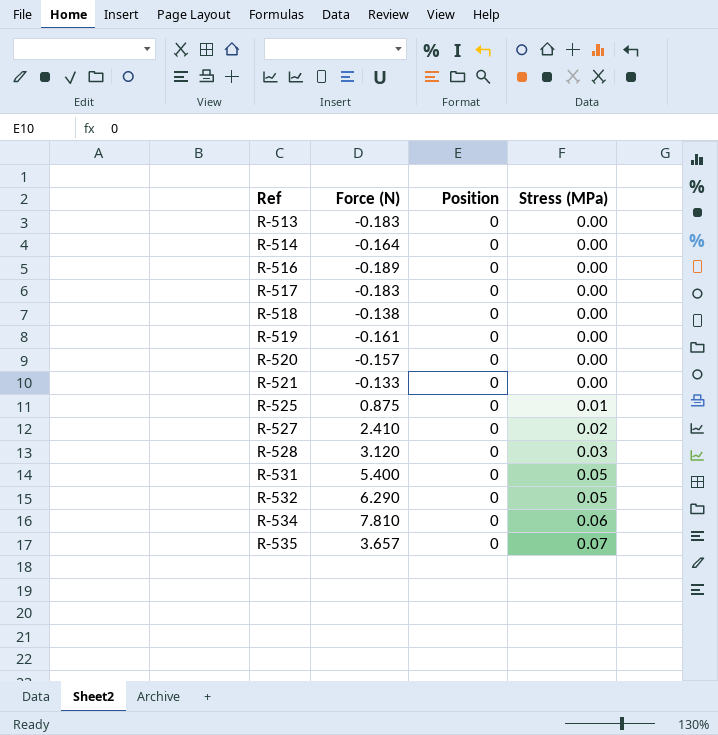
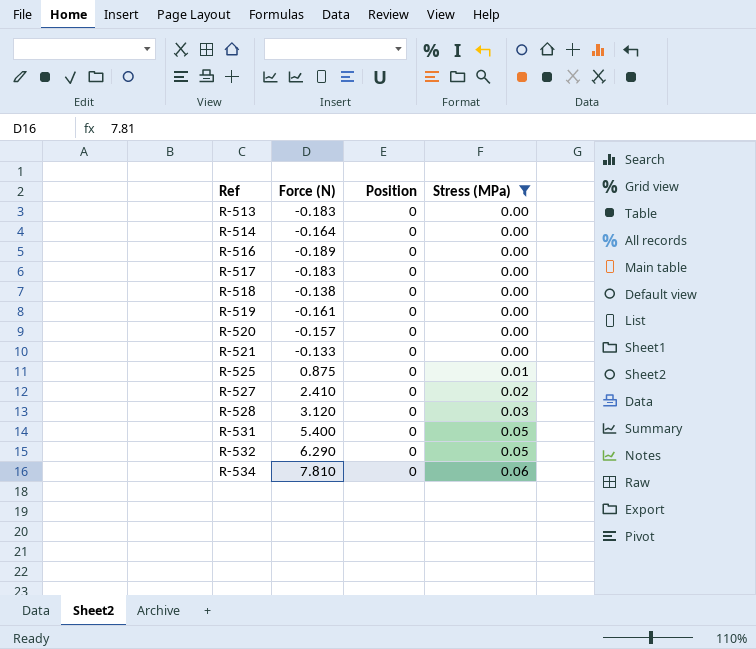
filter: none -> Stress (MPa) != 0.07

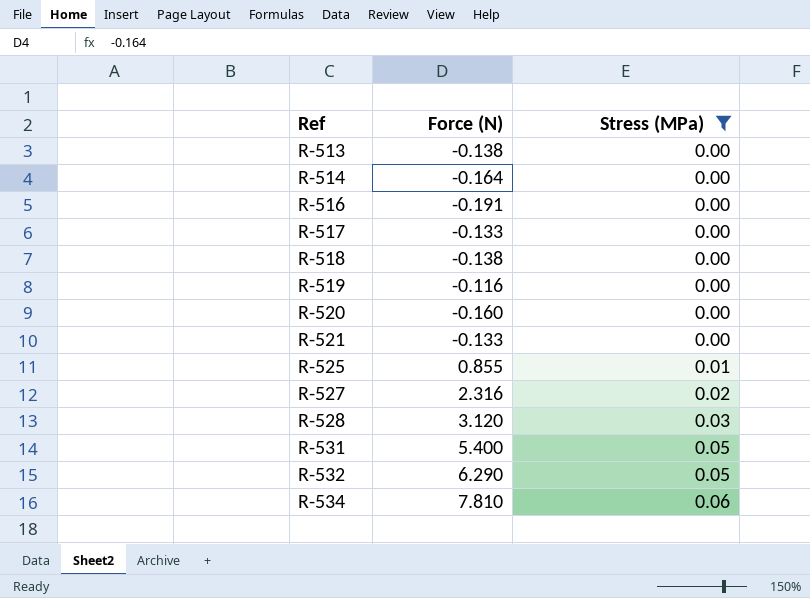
column Position | position: 3 -> none
R-513 | Force (N): -0.183 -> -0.138
R-516 | Force (N): -0.189 -> -0.191
R-517 | Force (N): -0.183 -> -0.133
R-519 | Force (N): -0.161 -> -0.116
R-520 | Force (N): -0.157 -> -0.160
R-525 | Force (N): 0.875 -> 0.855
R-527 | Force (N): 2.410 -> 2.316

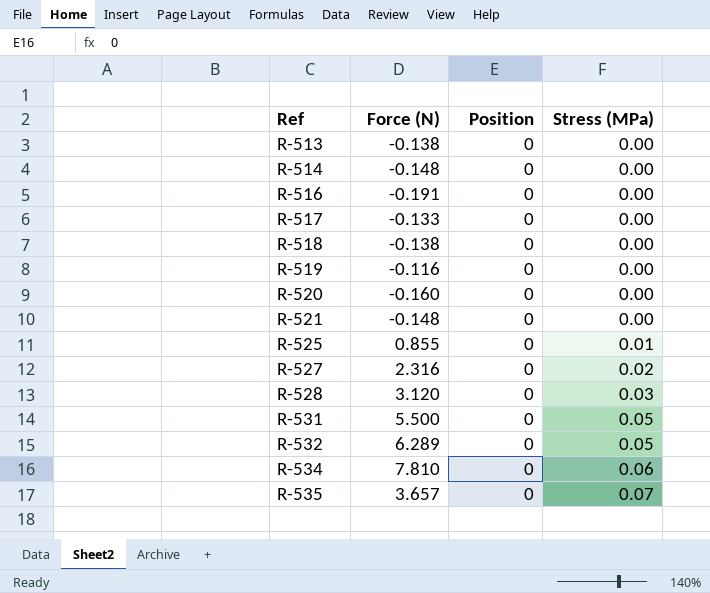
filter: Stress (MPa) != 0.07 -> none
column Position | position: none -> 3
R-514 | Force (N): -0.164 -> -0.148
R-521 | Force (N): -0.133 -> -0.148
R-531 | Force (N): 5.400 -> 5.500
R-532 | Force (N): 6.290 -> 6.289

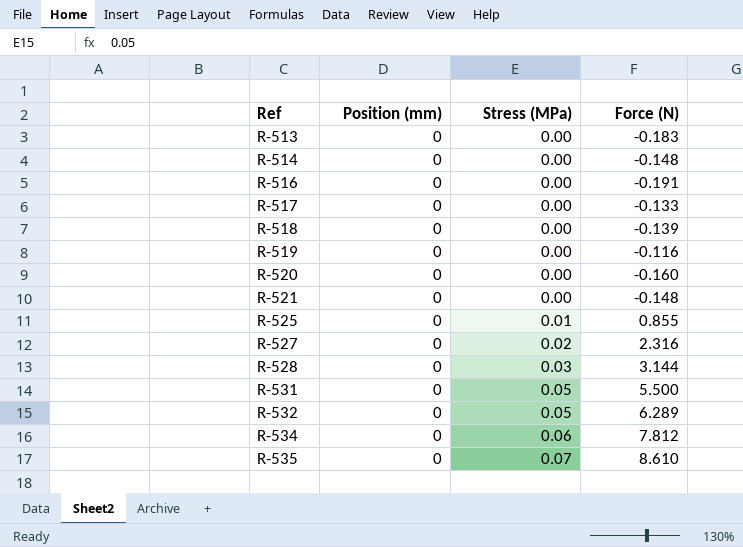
column name: Position -> Position (mm)
column Force (N) | position: 2 -> 4
R-513 | Force (N): -0.138 -> -0.183
R-518 | Force (N): -0.138 -> -0.139
R-528 | Force (N): 3.120 -> 3.144
R-534 | Force (N): 7.810 -> 7.812
R-535 | Force (N): 3.657 -> 8.610

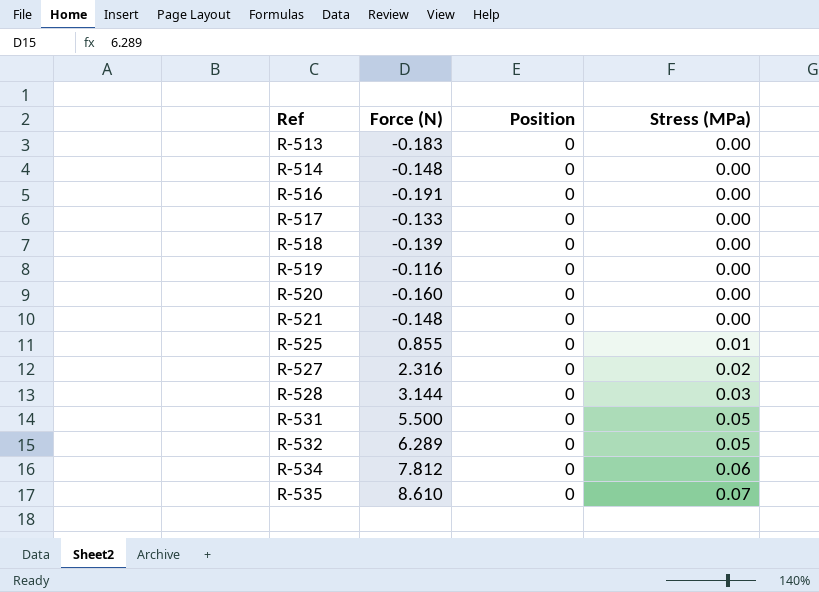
column Force (N) | position: 4 -> 2
column name: Position (mm) -> Position

